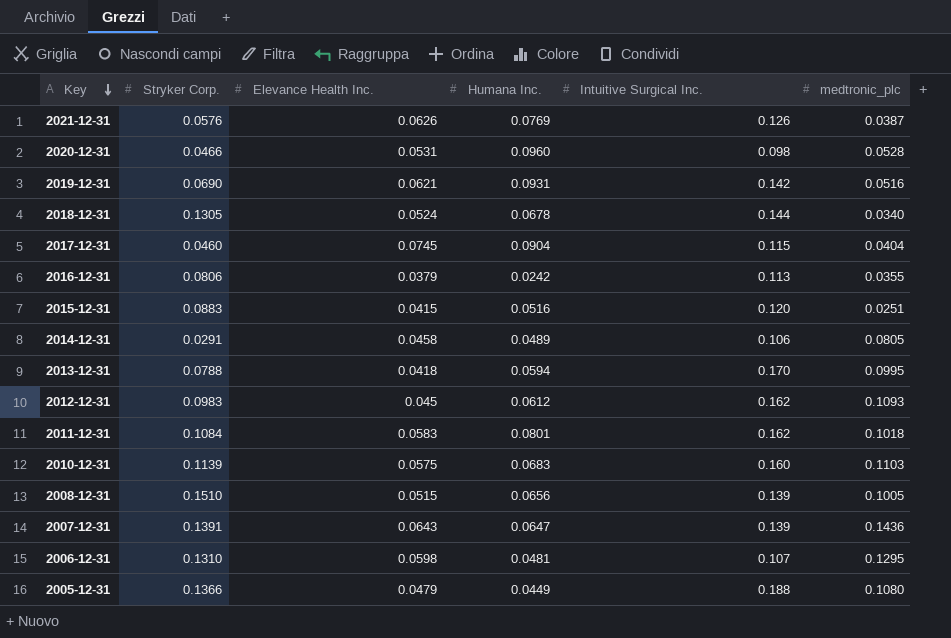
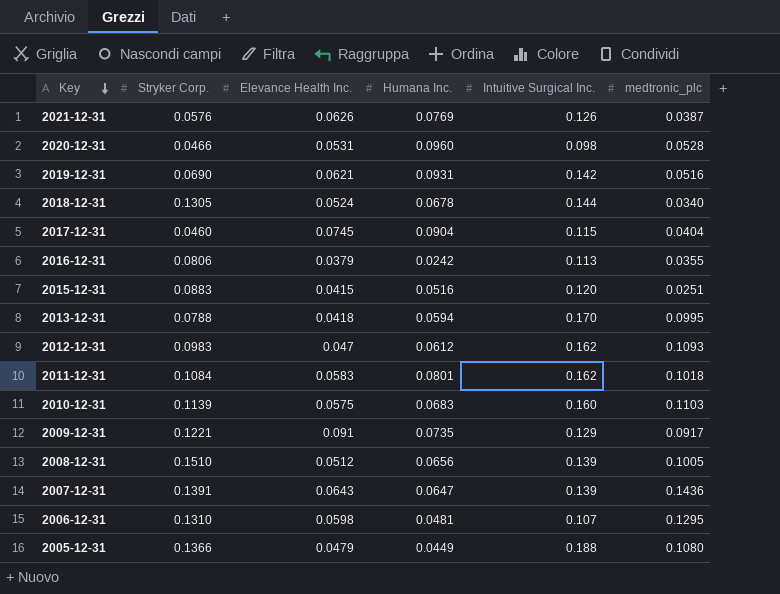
row 2014-12-31: 0.0291 | 0.0458 | 0.0489 | 0.106 | 0.0805 -> none
2012-12-31 | Elevance Health Inc.: 0.045 -> 0.047
row 2009-12-31: none -> 0.1221 | 0.091 | 0.0735 | 0.129 | 0.0917
2008-12-31 | Elevance Health Inc.: 0.0515 -> 0.0512

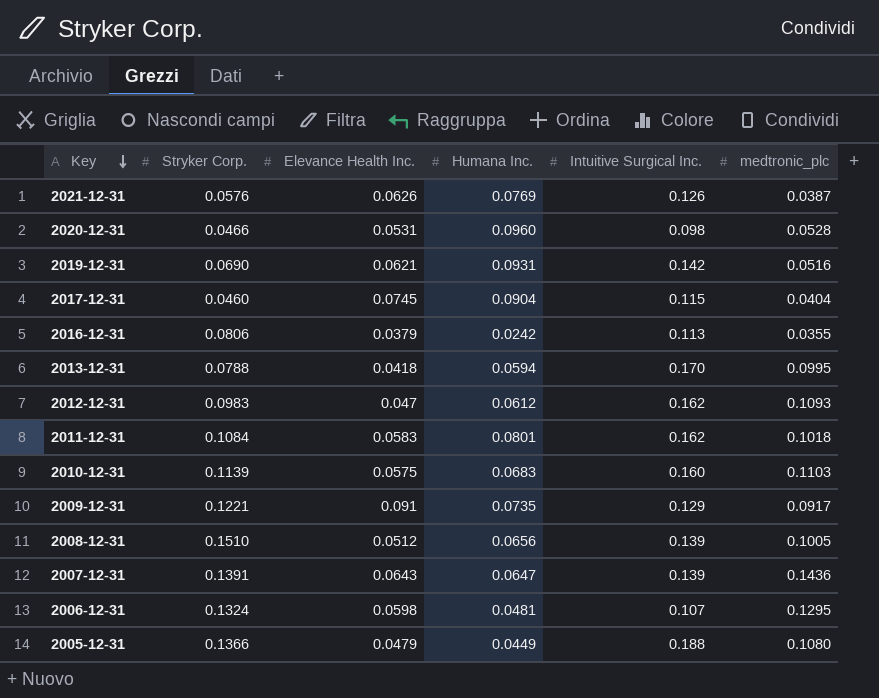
row 2018-12-31: 0.1305 | 0.0524 | 0.0678 | 0.144 | 0.0340 -> none
row 2015-12-31: 0.0883 | 0.0415 | 0.0516 | 0.120 | 0.0251 -> none
2006-12-31 | Stryker Corp.: 0.1310 -> 0.1324

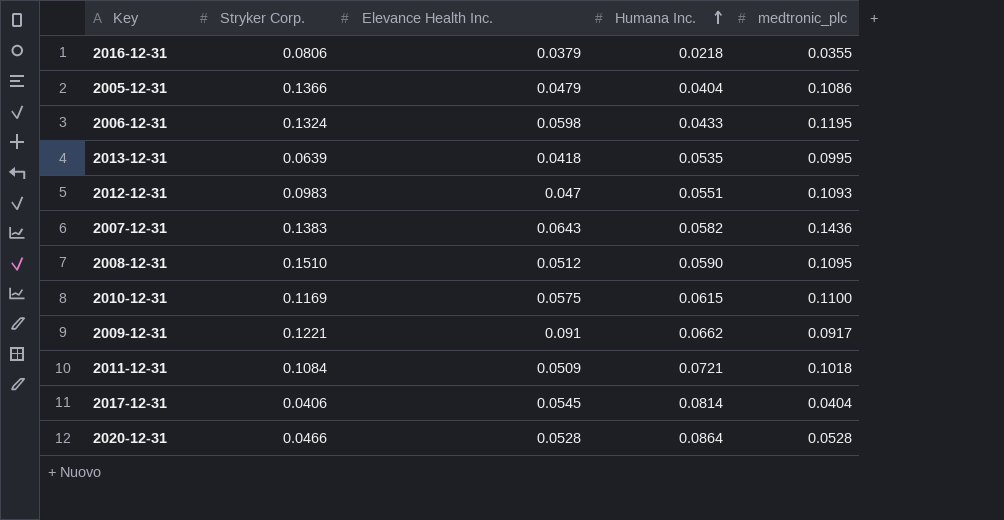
row order: Key descending -> Humana Inc. ascending
column Intuitive Surgical Inc. | position: 5 -> none
row 2021-12-31: 0.0576 | 0.0626 | 0.0769 | 0.126 | 0.0387 -> none
row 2019-12-31: 0.0690 | 0.0621 | 0.0931 | 0.142 | 0.0516 -> none
2016-12-31 | Humana Inc.: 0.0242 -> 0.0218
2005-12-31 | Humana Inc.: 0.0449 -> 0.0404
2005-12-31 | medtronic_plc: 0.1080 -> 0.1086
2006-12-31 | Humana Inc.: 0.0481 -> 0.0433
2006-12-31 | medtronic_plc: 0.1295 -> 0.1195
2013-12-31 | Stryker Corp.: 0.0788 -> 0.0639
2013-12-31 | Humana Inc.: 0.0594 -> 0.0535
2012-12-31 | Humana Inc.: 0.0612 -> 0.0551
2007-12-31 | Stryker Corp.: 0.1391 -> 0.1383
2007-12-31 | Humana Inc.: 0.0647 -> 0.0582
2008-12-31 | Humana Inc.: 0.0656 -> 0.0590
2008-12-31 | medtronic_plc: 0.1005 -> 0.1095
2010-12-31 | Stryker Corp.: 0.1139 -> 0.1169
2010-12-31 | Humana Inc.: 0.0683 -> 0.0615
2010-12-31 | medtronic_plc: 0.1103 -> 0.1100
2009-12-31 | Humana Inc.: 0.0735 -> 0.0662
2011-12-31 | Elevance Health Inc.: 0.0583 -> 0.0509
2011-12-31 | Humana Inc.: 0.0801 -> 0.0721
2017-12-31 | Stryker Corp.: 0.0460 -> 0.0406
2017-12-31 | Elevance Health Inc.: 0.0745 -> 0.0545
2017-12-31 | Humana Inc.: 0.0904 -> 0.0814
2020-12-31 | Elevance Health Inc.: 0.0531 -> 0.0528
2020-12-31 | Humana Inc.: 0.0960 -> 0.0864

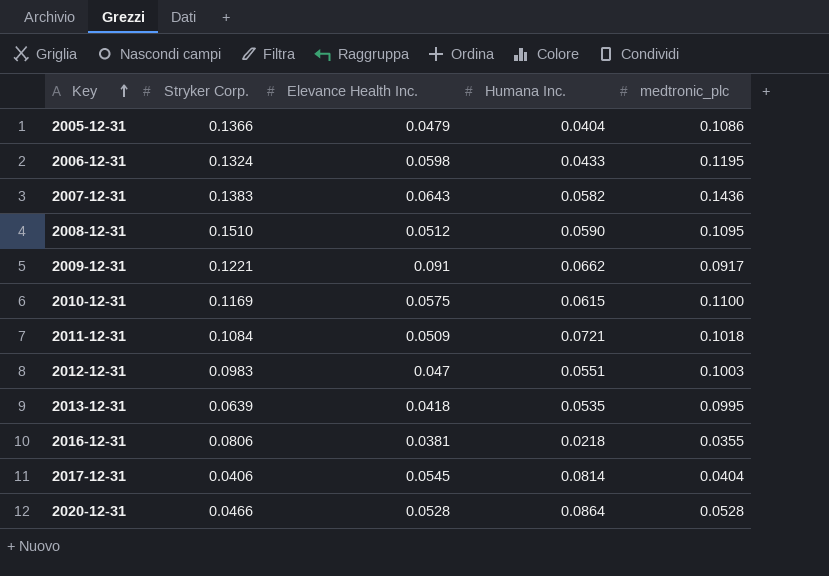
row order: Humana Inc. ascending -> Key ascending
2012-12-31 | medtronic_plc: 0.1093 -> 0.1003
2016-12-31 | Elevance Health Inc.: 0.0379 -> 0.0381

